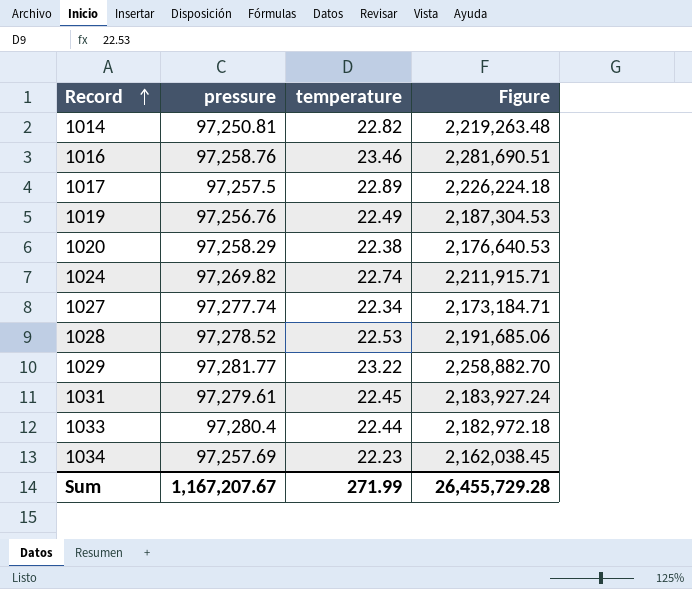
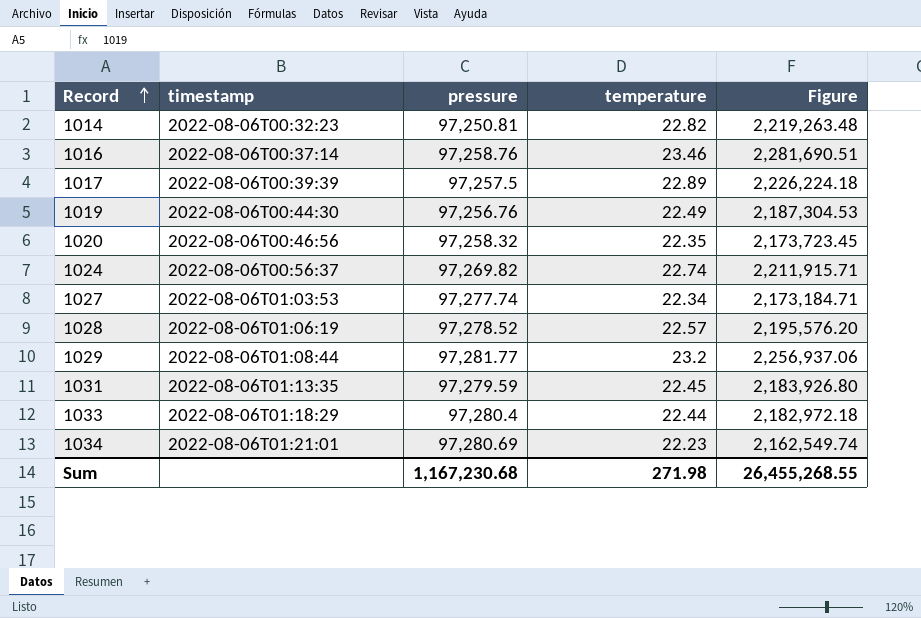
column timestamp | position: none -> 2
1020 | pressure: 97,258.29 -> 97,258.32
1020 | temperature: 22.38 -> 22.35
1020 | Figure: 2,176,640.53 -> 2,173,723.45
1028 | temperature: 22.53 -> 22.57
1028 | Figure: 2,191,685.06 -> 2,195,576.20
1029 | temperature: 23.22 -> 23.2
1029 | Figure: 2,258,882.70 -> 2,256,937.06
1031 | pressure: 97,279.61 -> 97,279.59
1031 | Figure: 2,183,927.24 -> 2,183,926.80
1034 | pressure: 97,257.69 -> 97,280.69
1034 | Figure: 2,162,038.45 -> 2,162,549.74
Sum | pressure: 1,167,207.67 -> 1,167,230.68
Sum | temperature: 271.99 -> 271.98
Sum | Figure: 26,455,729.28 -> 26,455,268.55

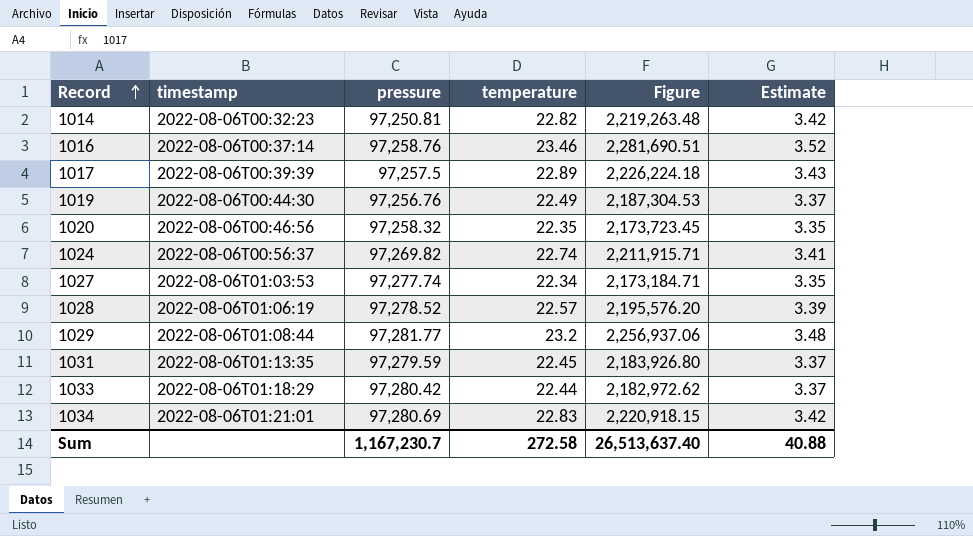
column Estimate | formula: none -> [temperature] * 0.15
1033 | pressure: 97,280.4 -> 97,280.42
1033 | Figure: 2,182,972.18 -> 2,182,972.62
1034 | temperature: 22.23 -> 22.83
1034 | Figure: 2,162,549.74 -> 2,220,918.15
Sum | pressure: 1,167,230.68 -> 1,167,230.7
Sum | temperature: 271.98 -> 272.58
Sum | Figure: 26,455,268.55 -> 26,513,637.40

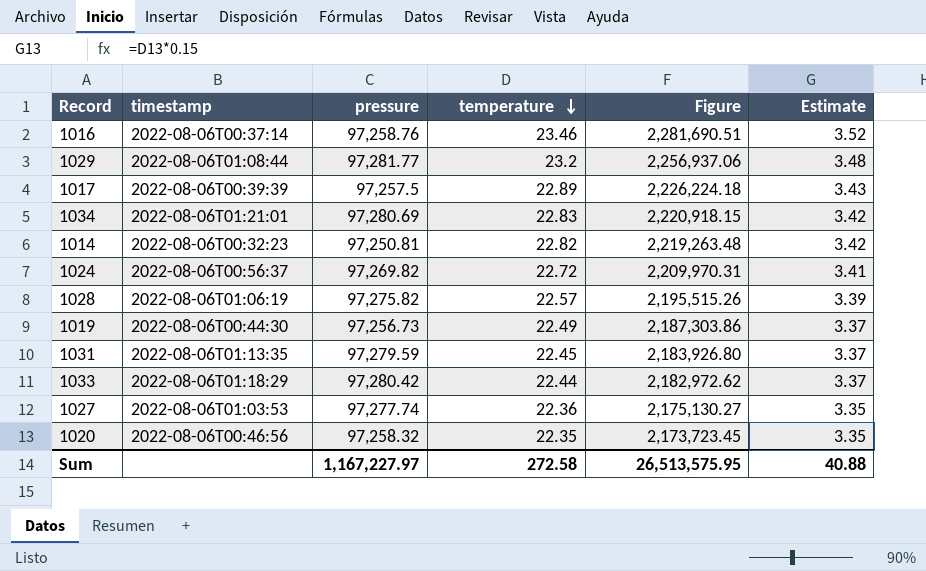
row order: Record ascending -> temperature descending
1024 | temperature: 22.74 -> 22.72
1024 | Figure: 2,211,915.71 -> 2,209,970.31
1028 | pressure: 97,278.52 -> 97,275.82
1028 | Figure: 2,195,576.20 -> 2,195,515.26
1019 | pressure: 97,256.76 -> 97,256.73
1019 | Figure: 2,187,304.53 -> 2,187,303.86
1027 | temperature: 22.34 -> 22.36
1027 | Figure: 2,173,184.71 -> 2,175,130.27
Sum | pressure: 1,167,230.7 -> 1,167,227.97
Sum | Figure: 26,513,637.40 -> 26,513,575.95

